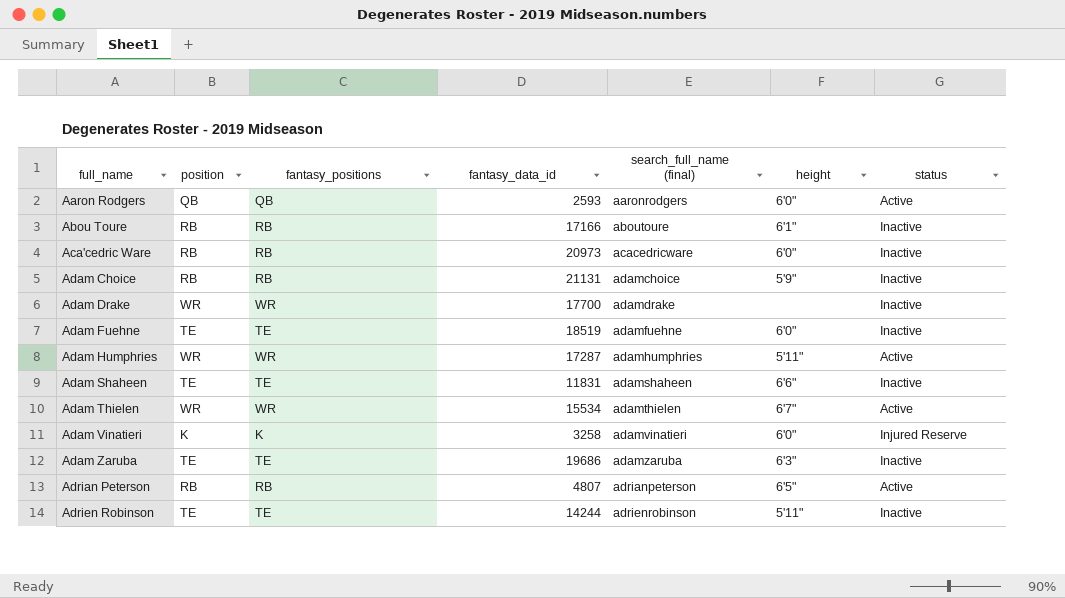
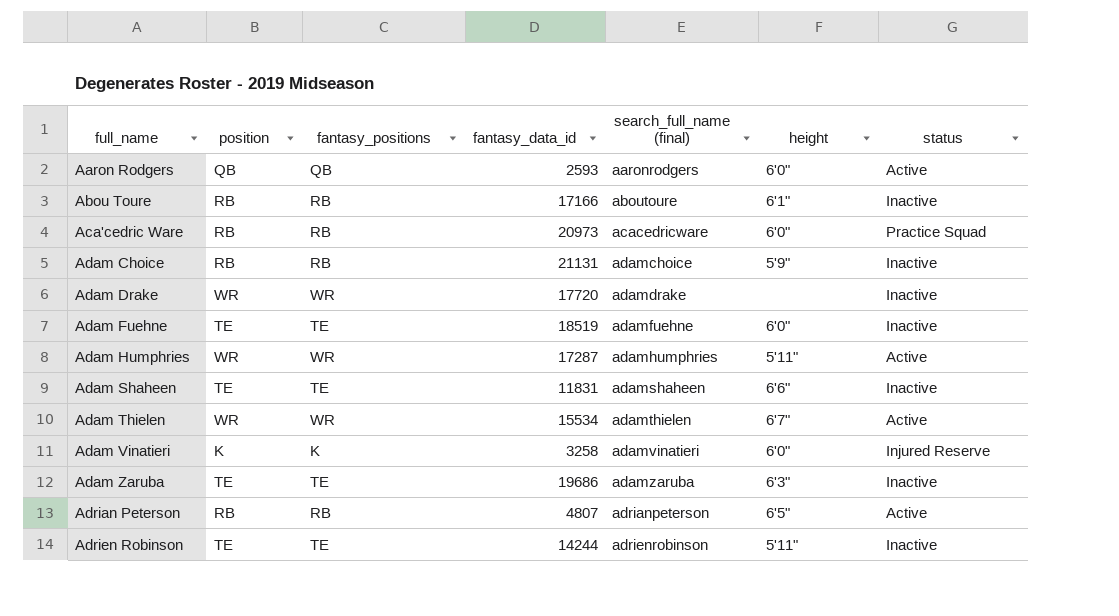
Aca'cedric Ware | status: Inactive -> Practice Squad
Adam Drake | fantasy_data_id: 17700 -> 17720

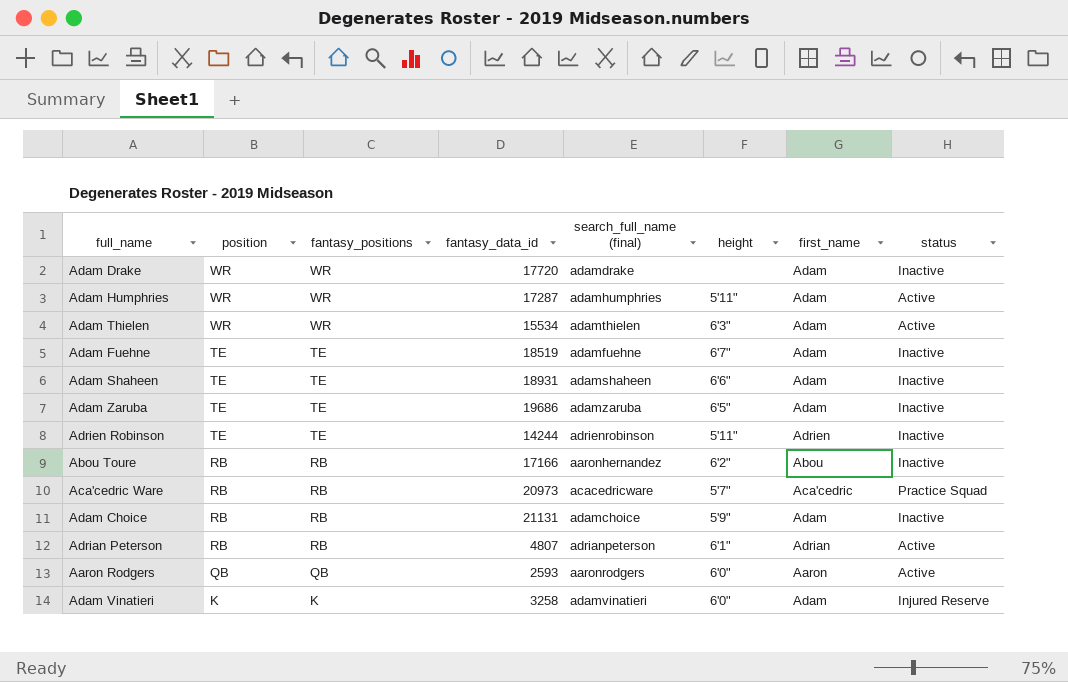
row order: full_name ascending -> position descending
column first_name | position: none -> 7
Adam Thielen | height: 6'7" -> 6'3"
Adam Fuehne | height: 6'0" -> 6'7"
Adam Shaheen | fantasy_data_id: 11831 -> 18931
Adam Zaruba | height: 6'3" -> 6'5"
Abou Toure | search_full_name (final): aboutoure -> aaronhernandez
Abou Toure | height: 6'1" -> 6'2"
Aca'cedric Ware | height: 6'0" -> 5'7"
Adrian Peterson | height: 6'5" -> 6'1"

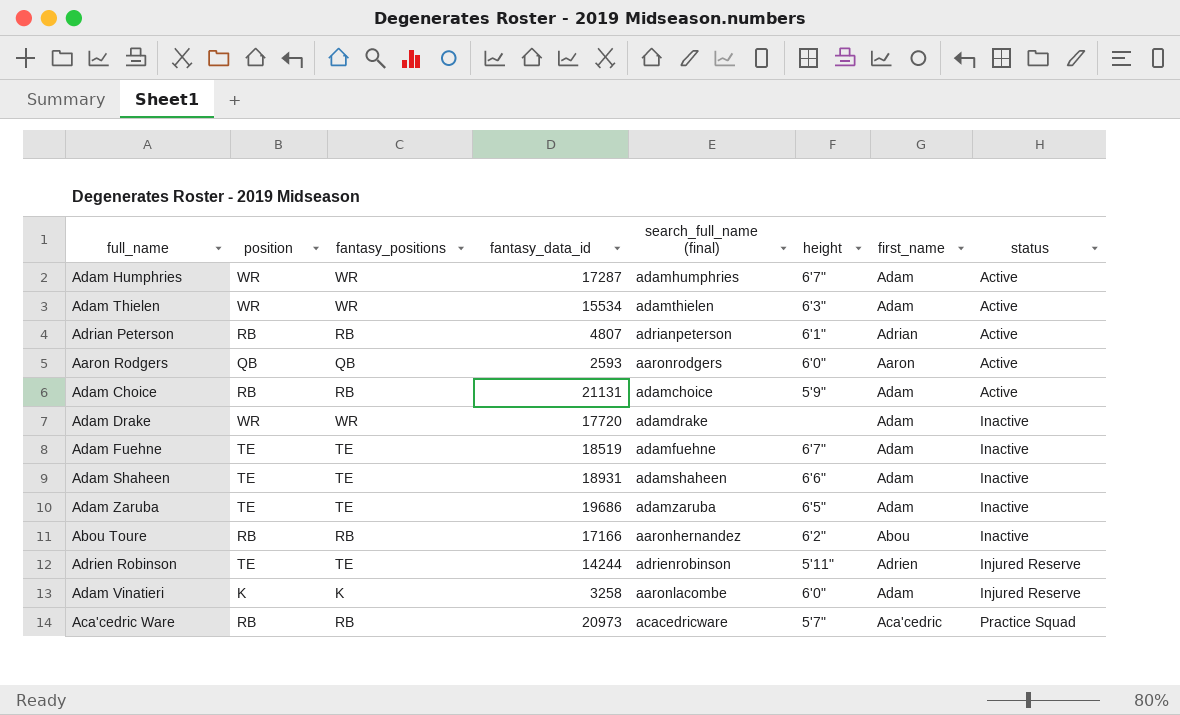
row order: position descending -> status ascending
Adam Humphries | height: 5'11" -> 6'7"
Adam Choice | status: Inactive -> Active
Adrien Robinson | status: Inactive -> Injured Reserve
Adam Vinatieri | search_full_name (final): adamvinatieri -> aaronlacombe

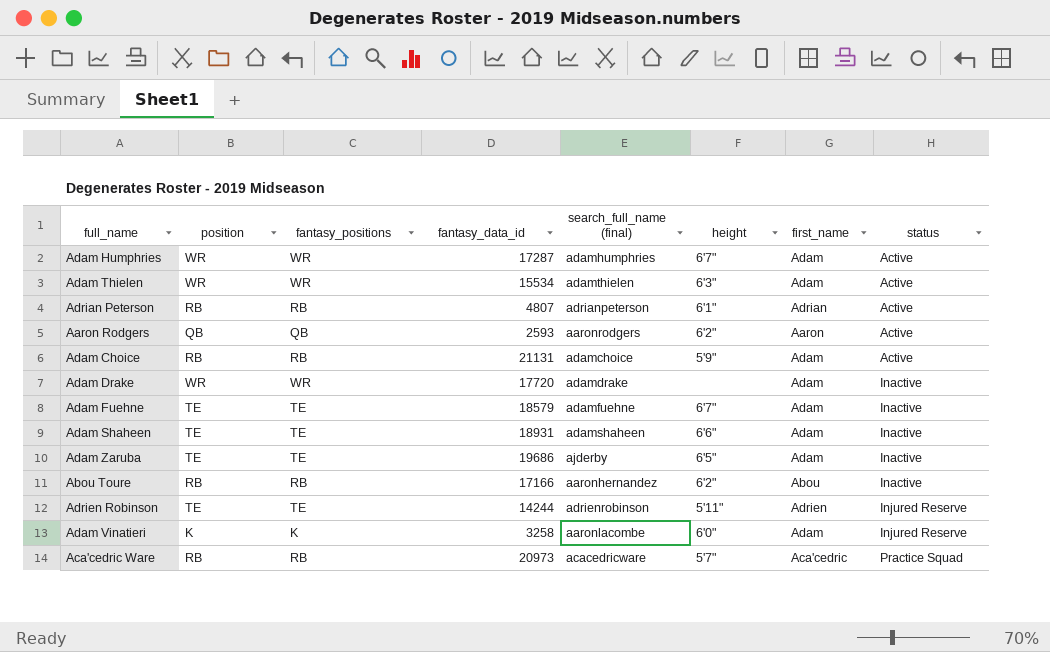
Aaron Rodgers | height: 6'0" -> 6'2"
Adam Fuehne | fantasy_data_id: 18519 -> 18579
Adam Zaruba | search_full_name (final): adamzaruba -> ajderby

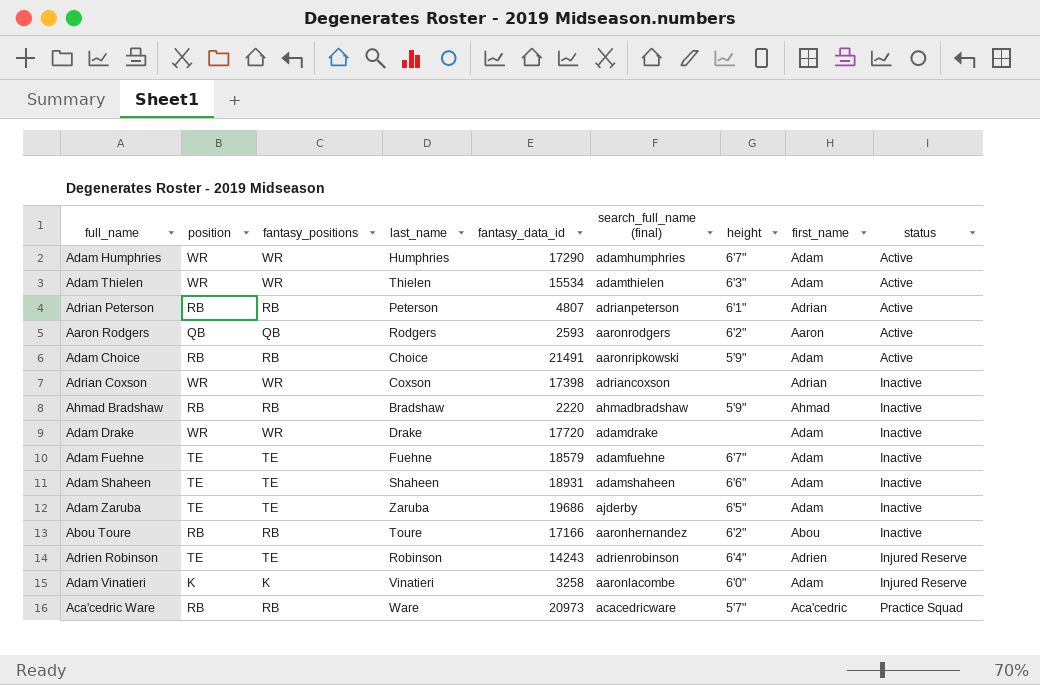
column last_name | position: none -> 4
Adam Humphries | fantasy_data_id: 17287 -> 17290
Adam Choice | fantasy_data_id: 21131 -> 21491
Adam Choice | search_full_name (final): adamchoice -> aaronripkowski
row Adrian Coxson: none -> WR | WR | Coxson | 17398 | adriancoxson | none | Adrian | Inactive
row Ahmad Bradshaw: none -> RB | RB | Bradshaw | 2220 | ahmadbradshaw | 5'9" | Ahmad | Inactive
Adrien Robinson | fantasy_data_id: 14244 -> 14243
Adrien Robinson | height: 5'11" -> 6'4"

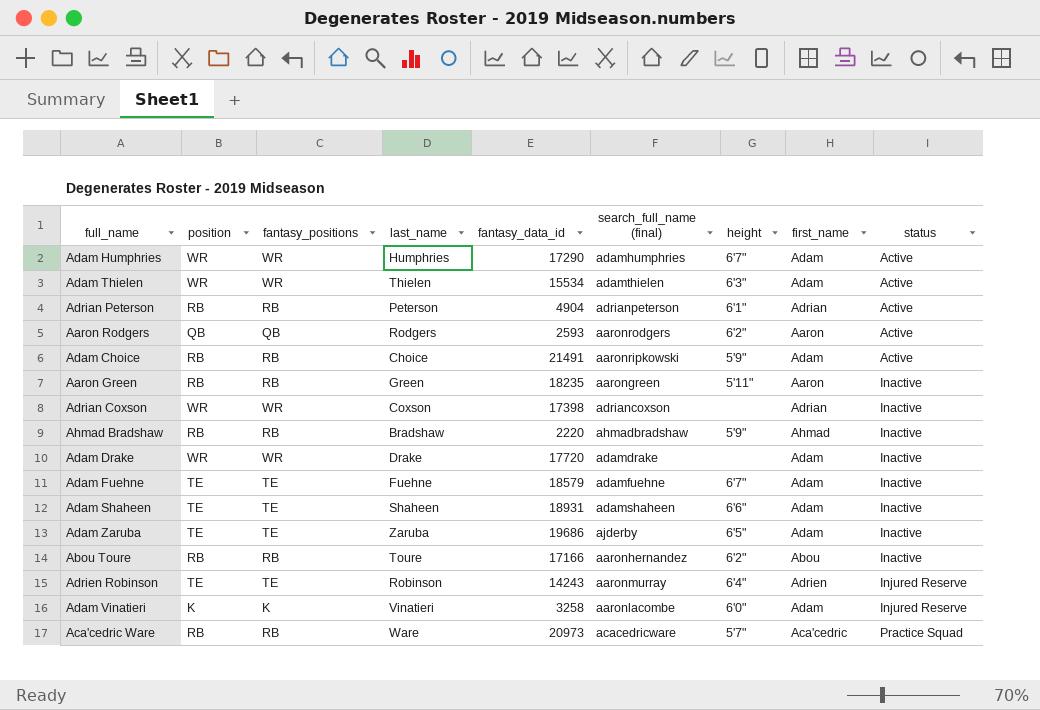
Adrian Peterson | fantasy_data_id: 4807 -> 4904
row Aaron Green: none -> RB | RB | Green | 18235 | aarongreen | 5'11" | Aaron | Inactive
Adrien Robinson | search_full_name (final): adrienrobinson -> aaronmurray

